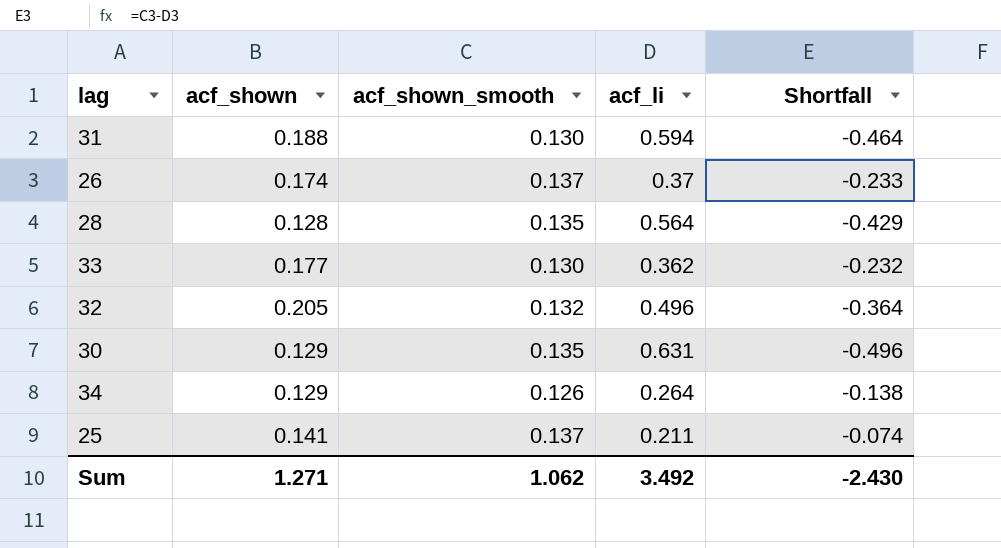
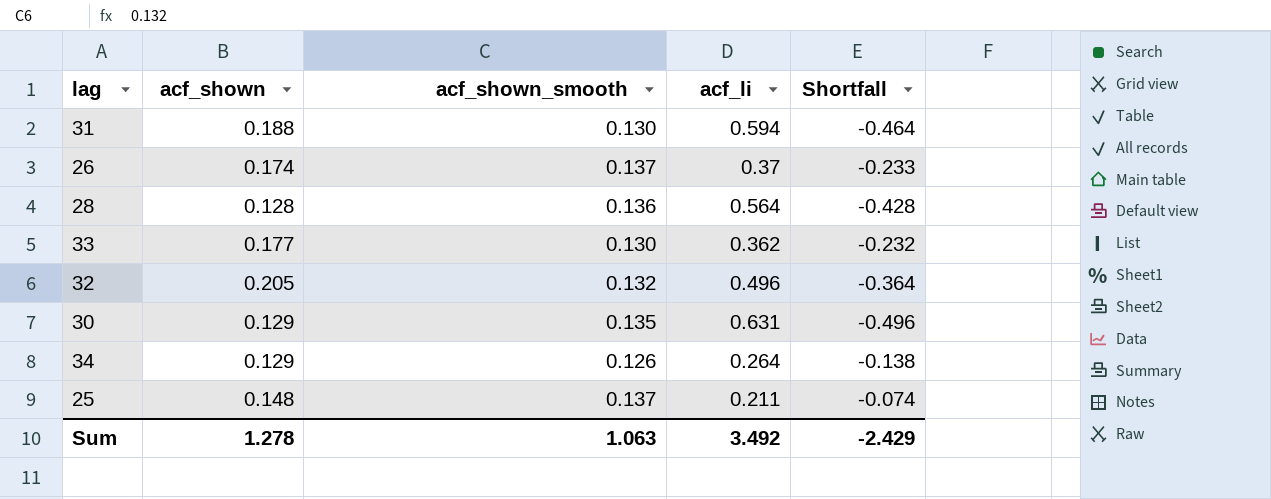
28 | acf_shown_smooth: 0.135 -> 0.136
28 | Shortfall: -0.429 -> -0.428
25 | acf_shown: 0.141 -> 0.148
Sum | acf_shown: 1.271 -> 1.278
Sum | acf_shown_smooth: 1.062 -> 1.063
Sum | Shortfall: -2.430 -> -2.429

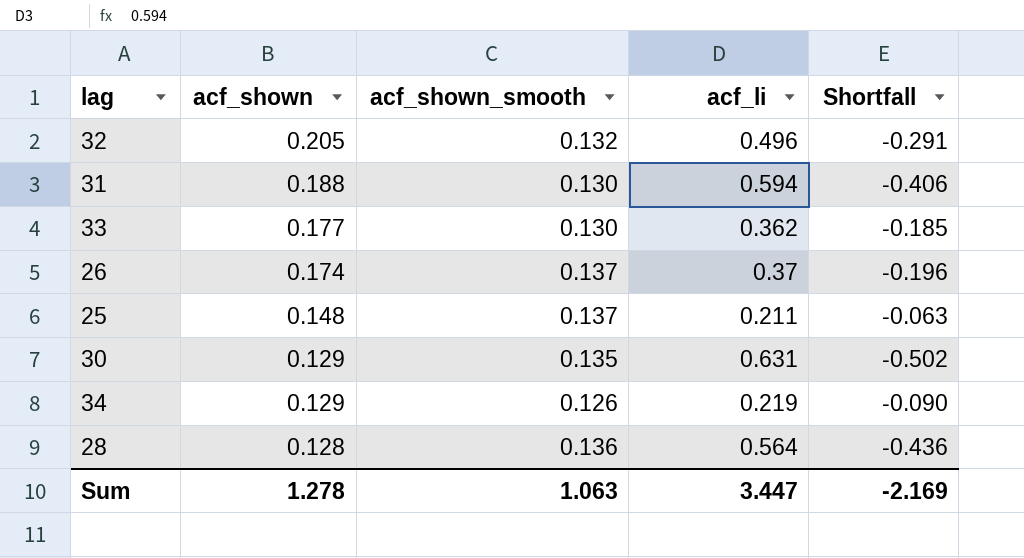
row order: none -> acf_shown descending
column Shortfall | formula: [acf_shown_smooth] - [acf_li] -> [acf_shown] - [acf_li]
34 | acf_li: 0.264 -> 0.219
Sum | acf_li: 3.492 -> 3.447
Sum | Shortfall: -2.429 -> -2.169

